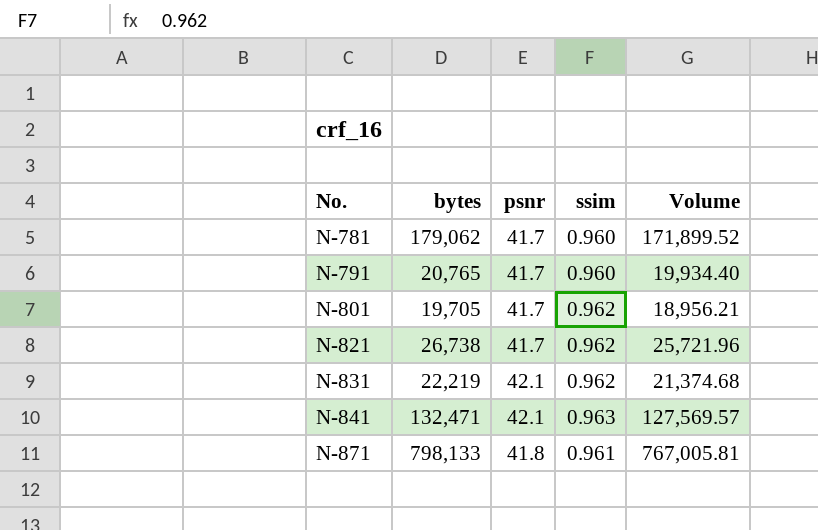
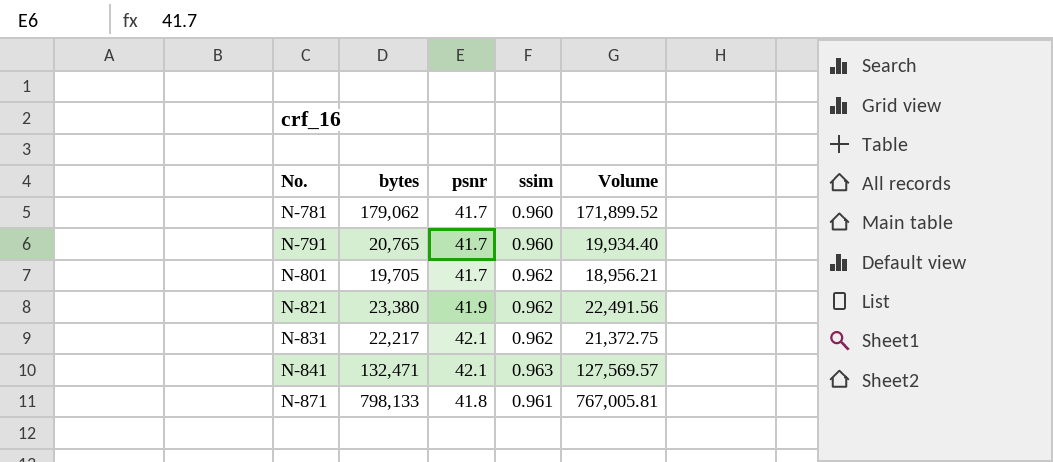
N-821 | bytes: 26,738 -> 23,380
N-821 | psnr: 41.7 -> 41.9
N-821 | Volume: 25,721.96 -> 22,491.56
N-831 | bytes: 22,219 -> 22,217
N-831 | Volume: 21,374.68 -> 21,372.75

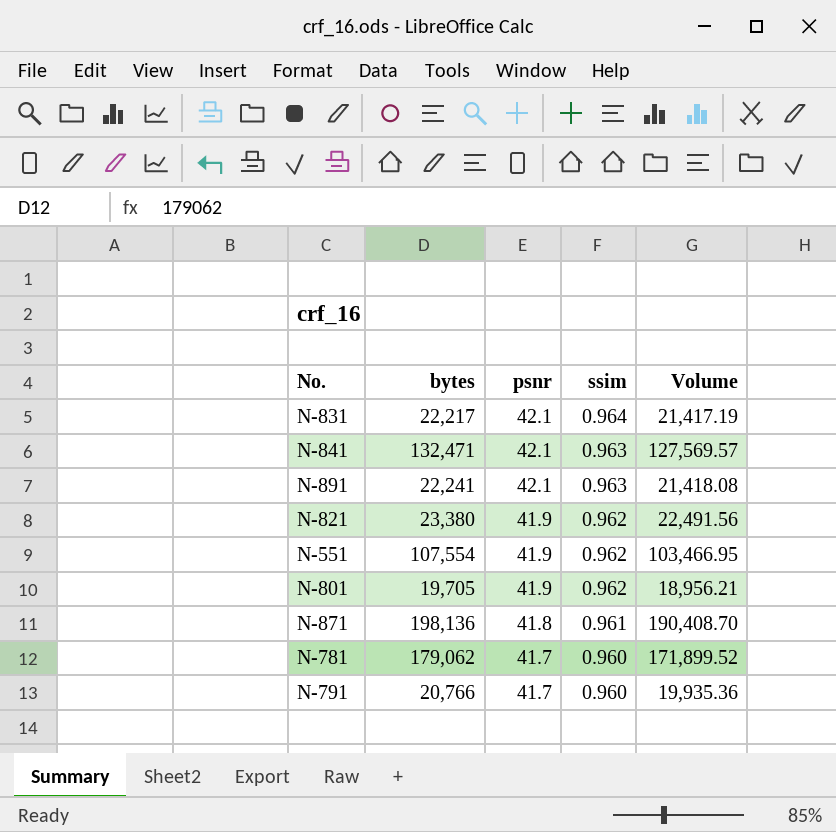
row order: No. ascending -> psnr descending
N-831 | ssim: 0.962 -> 0.964
N-831 | Volume: 21,372.75 -> 21,417.19
row N-891: none -> 22,241 | 42.1 | 0.963 | 21,418.08
row N-551: none -> 107,554 | 41.9 | 0.962 | 103,466.95
N-801 | psnr: 41.7 -> 41.9
N-871 | bytes: 798,133 -> 198,136
N-871 | Volume: 767,005.81 -> 190,408.70
N-791 | bytes: 20,765 -> 20,766
N-791 | Volume: 19,934.40 -> 19,935.36

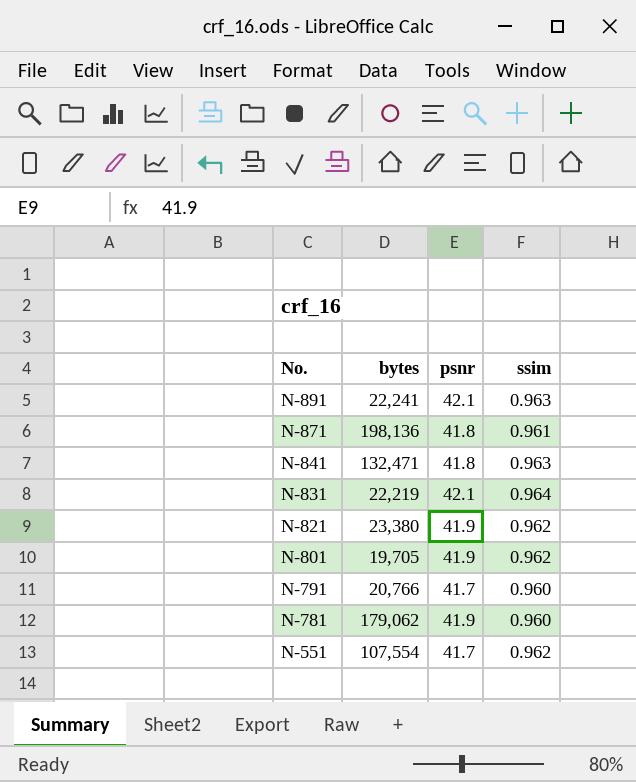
row order: psnr descending -> No. descending
column Volume | formula: [bytes] * [ssim] -> none
N-841 | psnr: 42.1 -> 41.8
N-831 | bytes: 22,217 -> 22,219
N-781 | psnr: 41.7 -> 41.9
N-551 | psnr: 41.9 -> 41.7

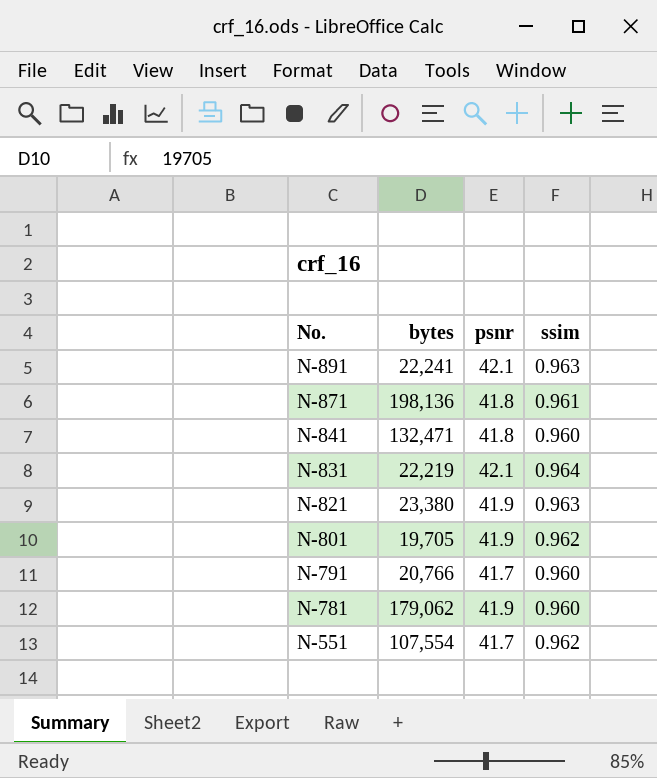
N-841 | ssim: 0.963 -> 0.960
N-821 | ssim: 0.962 -> 0.963

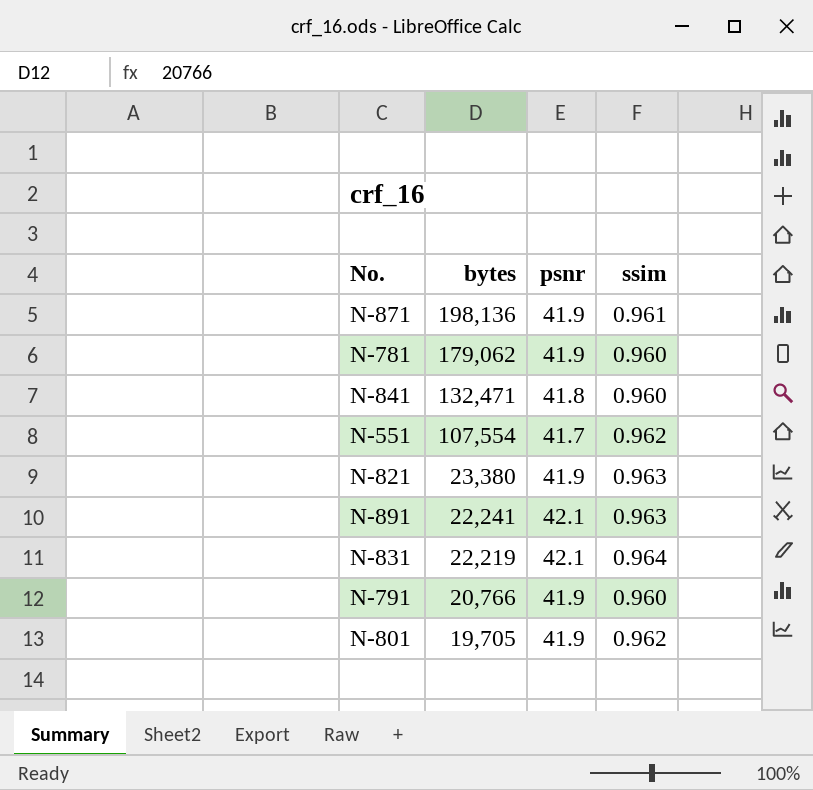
row order: No. descending -> bytes descending
N-871 | psnr: 41.8 -> 41.9
N-791 | psnr: 41.7 -> 41.9

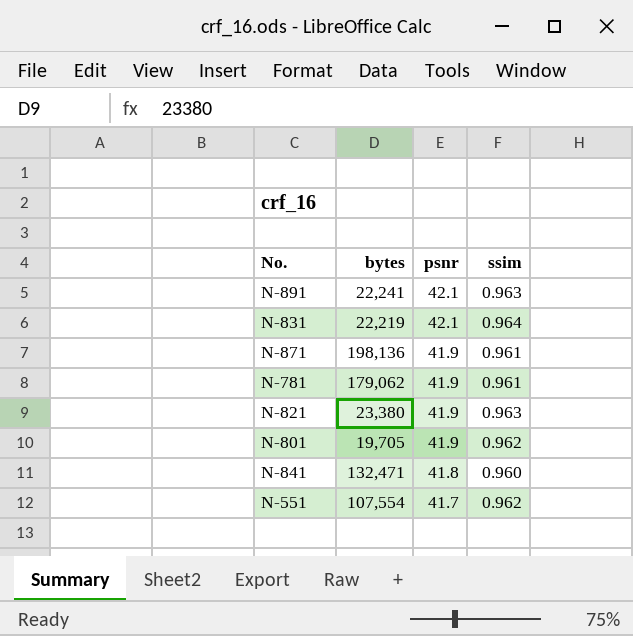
row order: bytes descending -> psnr descending
row N-791: 20,766 | 41.9 | 0.960 -> none
N-781 | ssim: 0.960 -> 0.961

